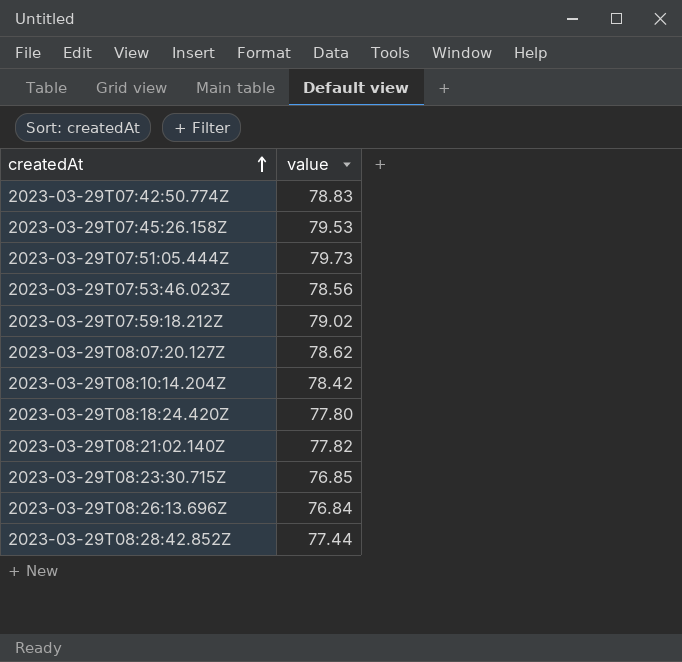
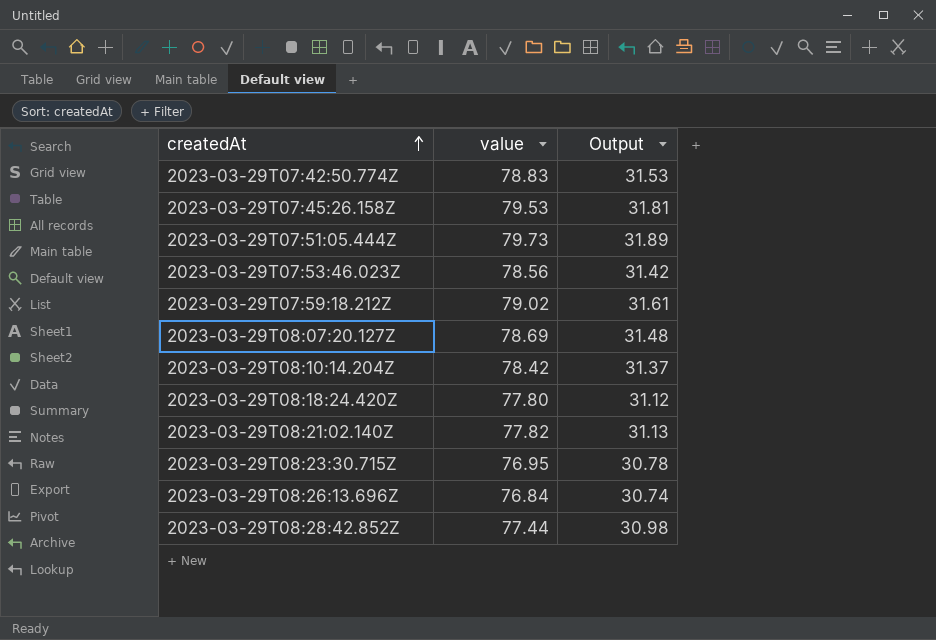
column Output | formula: none -> [value] * 0.4
2023-03-29T08:07:20.127Z | value: 78.62 -> 78.69
2023-03-29T08:23:30.715Z | value: 76.85 -> 76.95

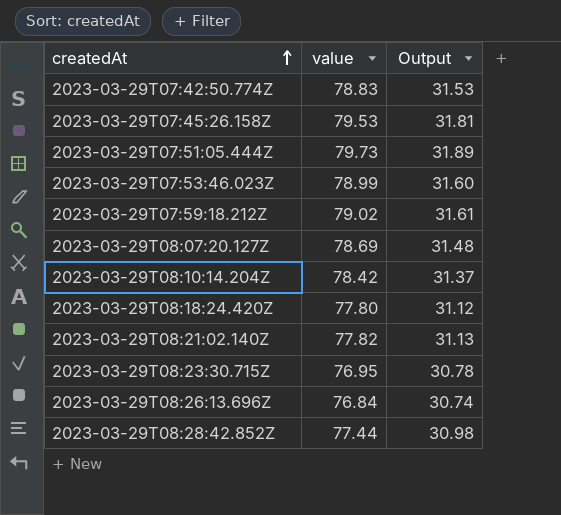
2023-03-29T07:53:46.023Z | value: 78.56 -> 78.99
2023-03-29T07:53:46.023Z | Output: 31.42 -> 31.60

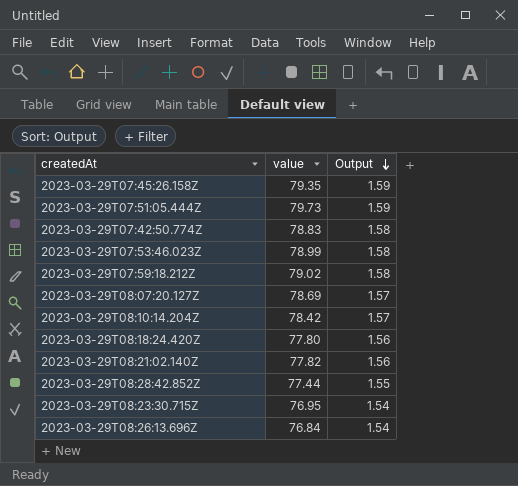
row order: createdAt ascending -> Output descending
column Output | formula: [value] * 0.4 -> [value] * 0.02
2023-03-29T07:45:26.158Z | value: 79.53 -> 79.35

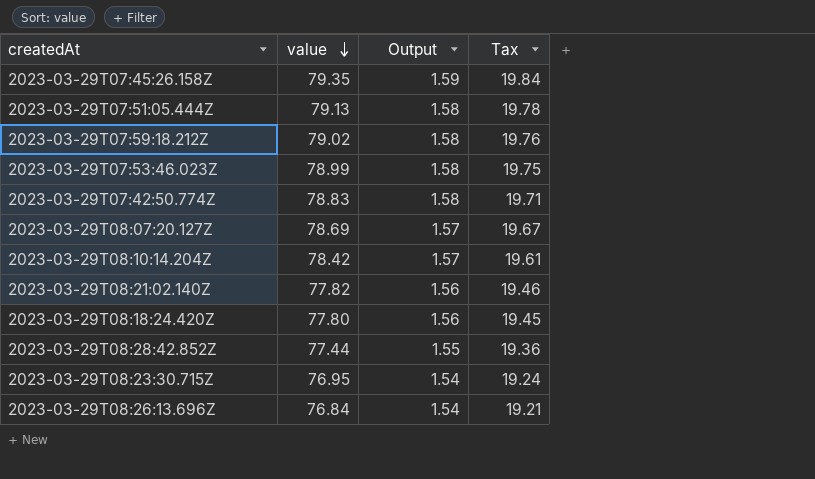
row order: Output descending -> value descending
column Tax | formula: none -> [value] * 0.25
2023-03-29T07:51:05.444Z | value: 79.73 -> 79.13
2023-03-29T07:51:05.444Z | Output: 1.59 -> 1.58

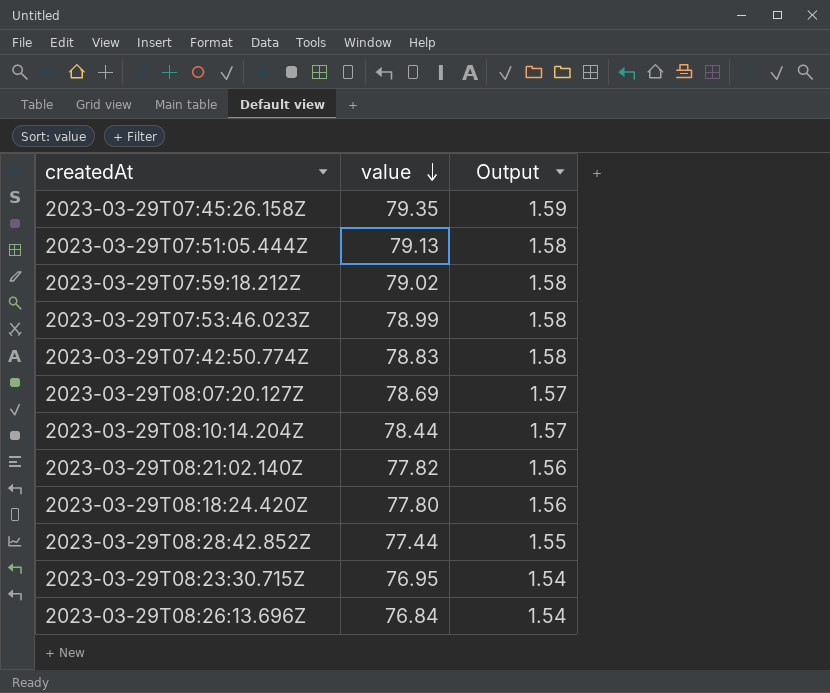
column Tax | formula: [value] * 0.25 -> none
2023-03-29T08:10:14.204Z | value: 78.42 -> 78.44

